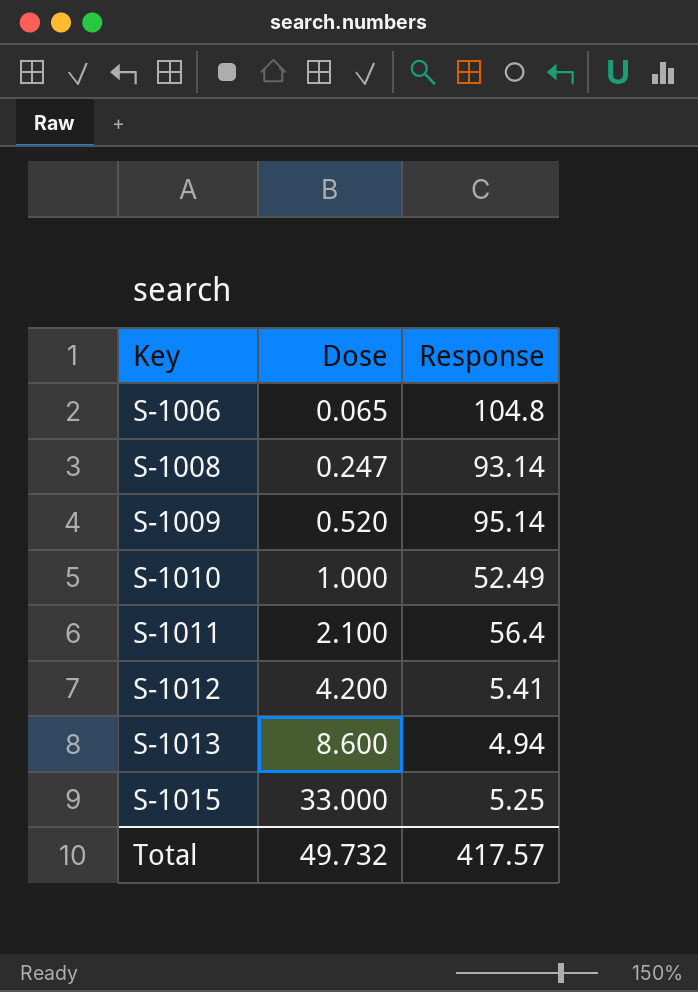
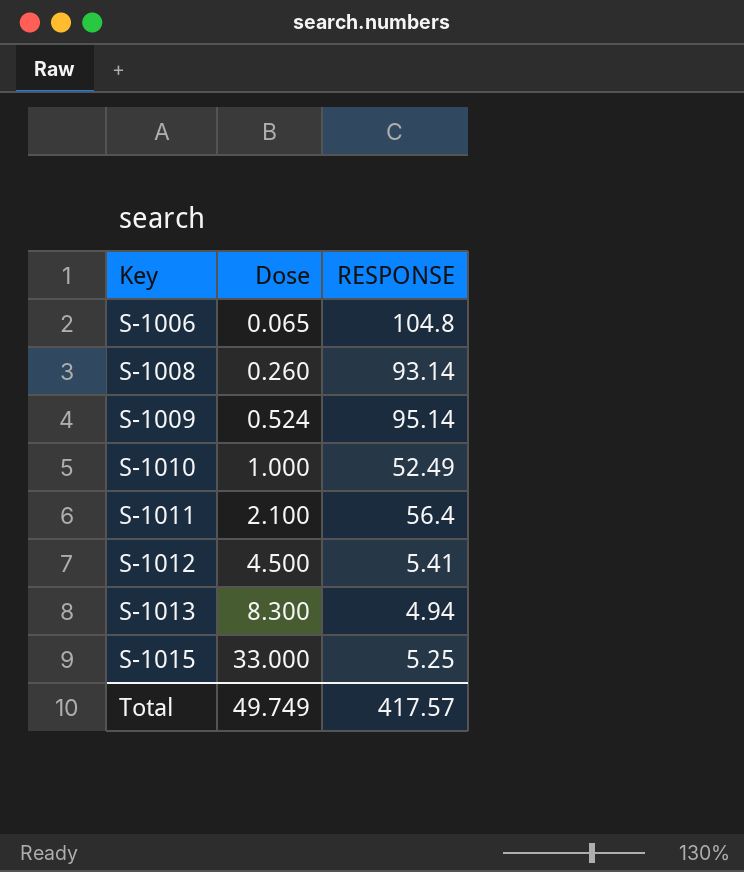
column name: Response -> RESPONSE
S-1008 | Dose: 0.247 -> 0.260
S-1009 | Dose: 0.520 -> 0.524
S-1012 | Dose: 4.200 -> 4.500
S-1013 | Dose: 8.600 -> 8.300
Total | Dose: 49.732 -> 49.749

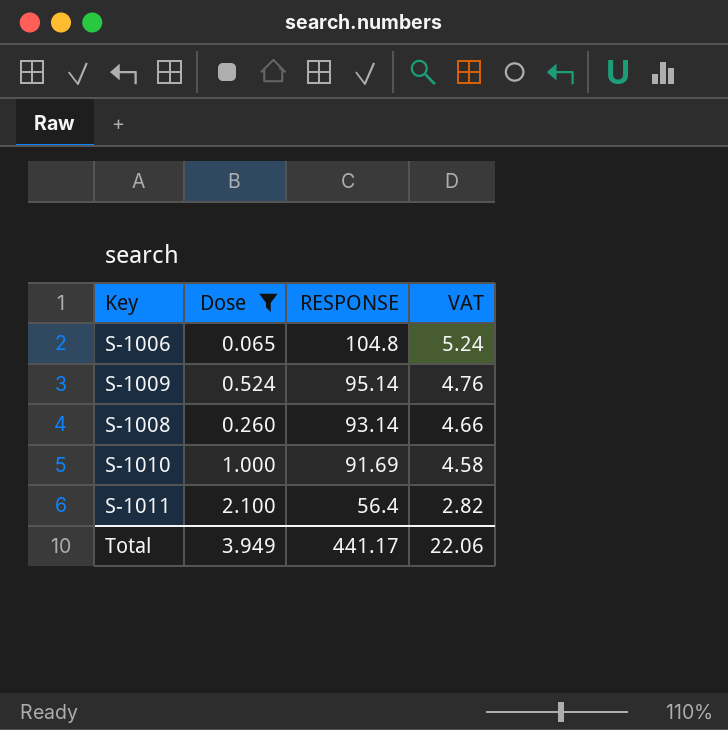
filter: none -> Dose <= 2.100
row order: Key ascending -> RESPONSE descending
column VAT | formula: none -> [RESPONSE] * 0.05
S-1010 | RESPONSE: 52.49 -> 91.69
Total | Dose: 49.749 -> 3.949
Total | RESPONSE: 417.57 -> 441.17

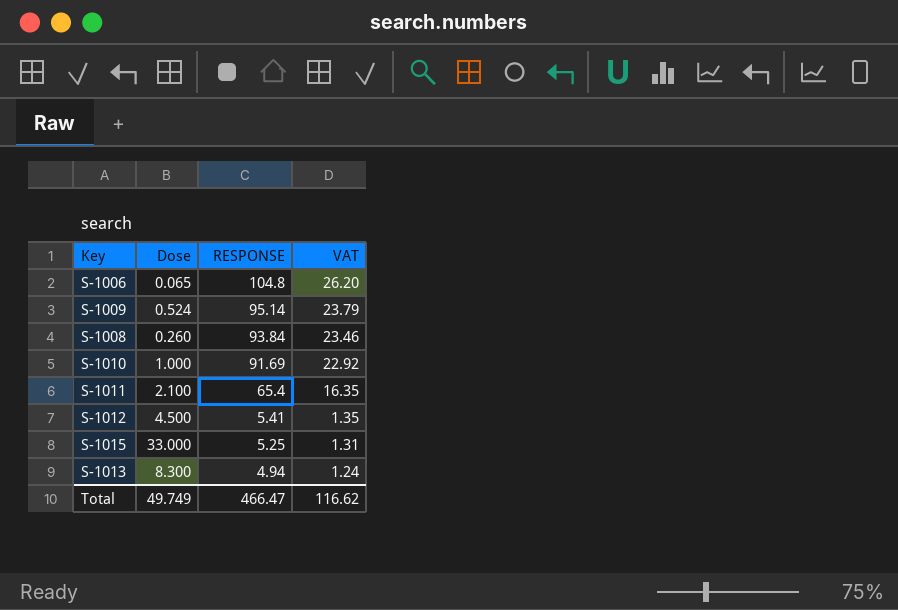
filter: Dose <= 2.100 -> none
column VAT | formula: [RESPONSE] * 0.05 -> [RESPONSE] * 0.25
S-1008 | RESPONSE: 93.14 -> 93.84
S-1011 | RESPONSE: 56.4 -> 65.4
Total | Dose: 3.949 -> 49.749
Total | RESPONSE: 441.17 -> 466.47
Total | VAT: 22.06 -> 116.62

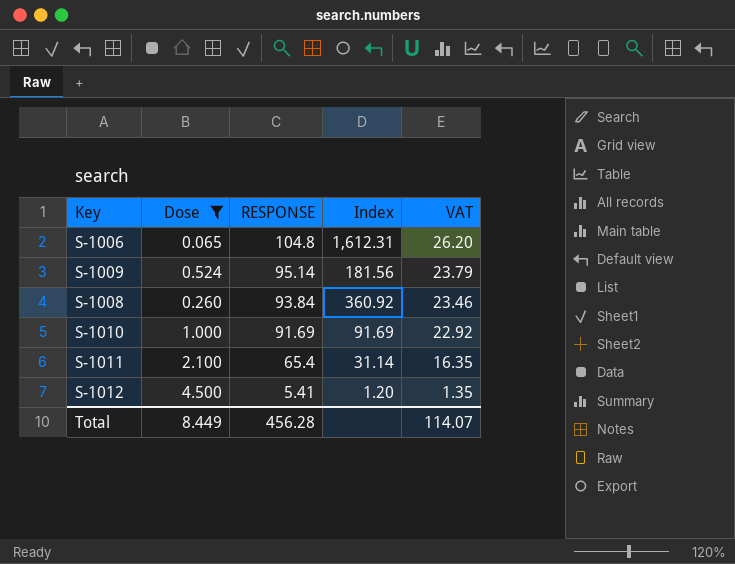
filter: none -> Dose <= 4.500
column Index | formula: none -> [RESPONSE] / [Dose]
Total | Dose: 49.749 -> 8.449
Total | RESPONSE: 466.47 -> 456.28
Total | VAT: 116.62 -> 114.07

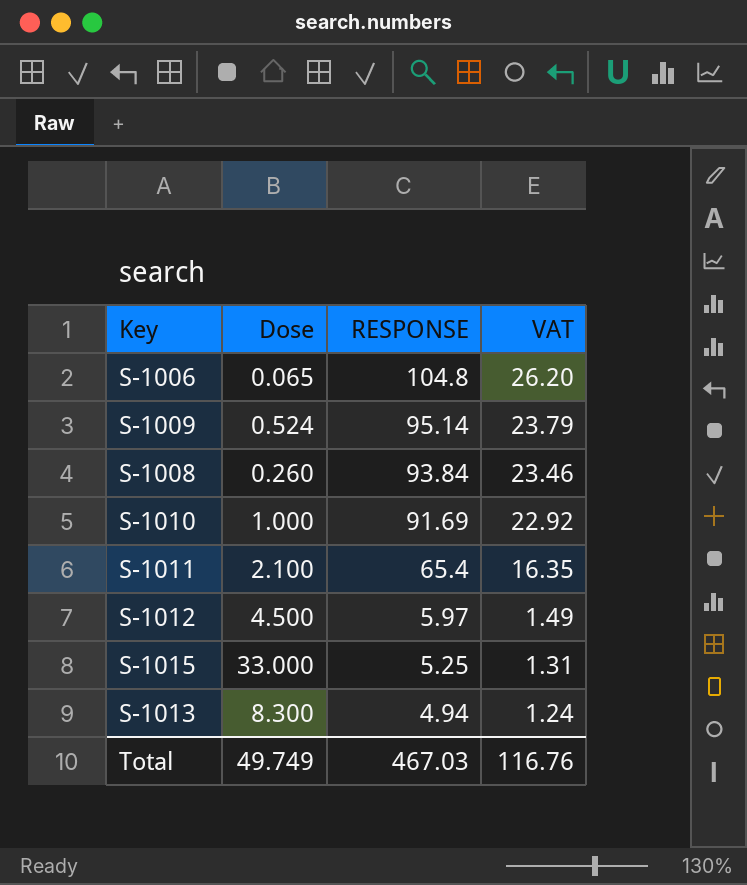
filter: Dose <= 4.500 -> none
column Index | formula: [RESPONSE] / [Dose] -> none
S-1012 | RESPONSE: 5.41 -> 5.97
S-1012 | VAT: 1.35 -> 1.49
Total | Dose: 8.449 -> 49.749
Total | RESPONSE: 456.28 -> 467.03
Total | VAT: 114.07 -> 116.76

